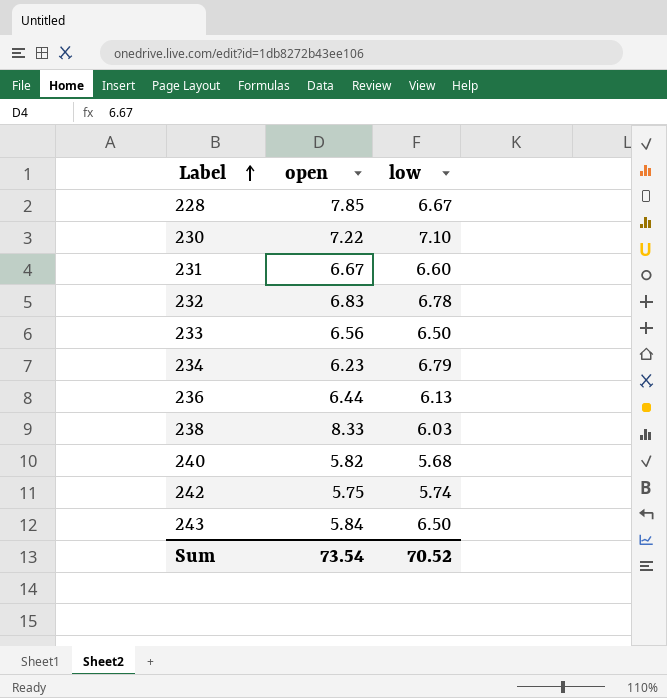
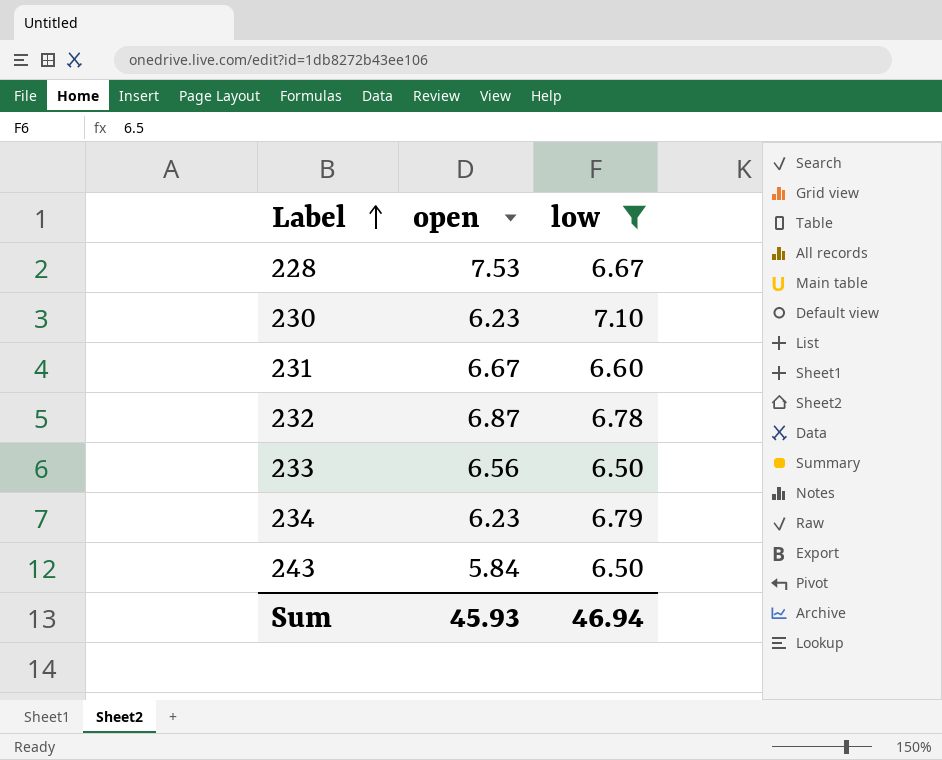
filter: none -> low >= 6.50
228 | open: 7.85 -> 7.53
230 | open: 7.22 -> 6.23
232 | open: 6.83 -> 6.87
Sum | open: 73.54 -> 45.93
Sum | low: 70.52 -> 46.94

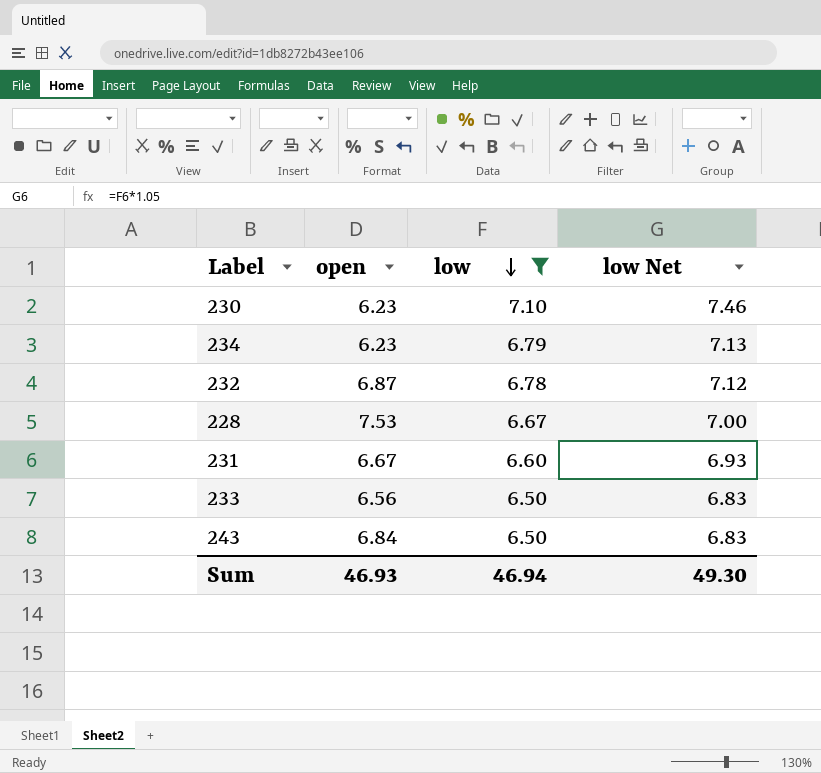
row order: Label ascending -> low descending
column low Net | formula: none -> [low] * 1.05
243 | open: 5.84 -> 6.84
Sum | open: 45.93 -> 46.93

